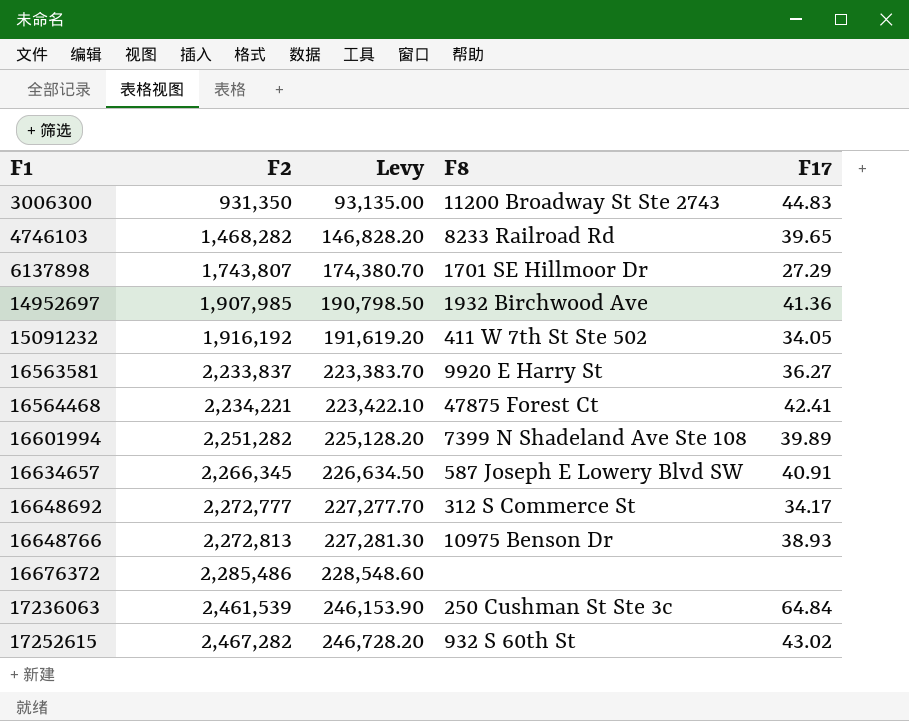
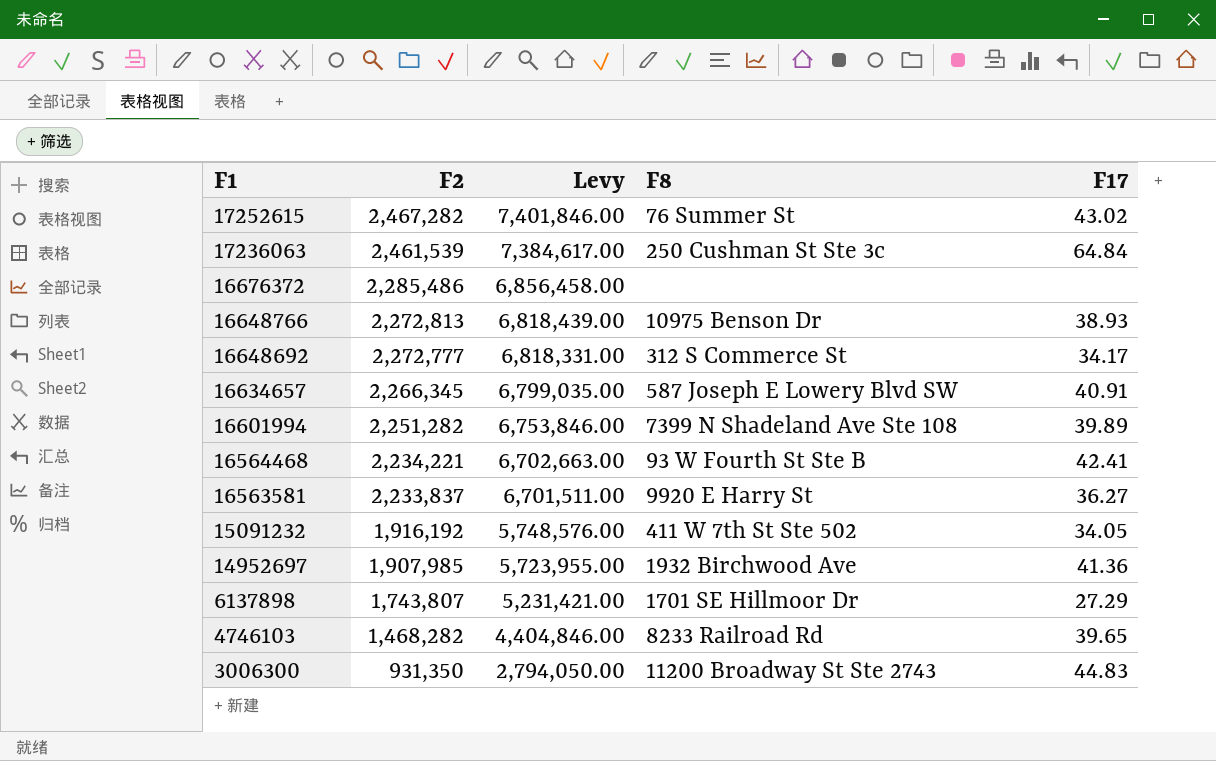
row order: F1 ascending -> F1 descending
column Levy | formula: [F2] * 0.1 -> [F2] * 3
17252615 | F8: 932 S 60th St -> 76 Summer St
16564468 | F8: 47875 Forest Ct -> 93 W Fourth St Ste B

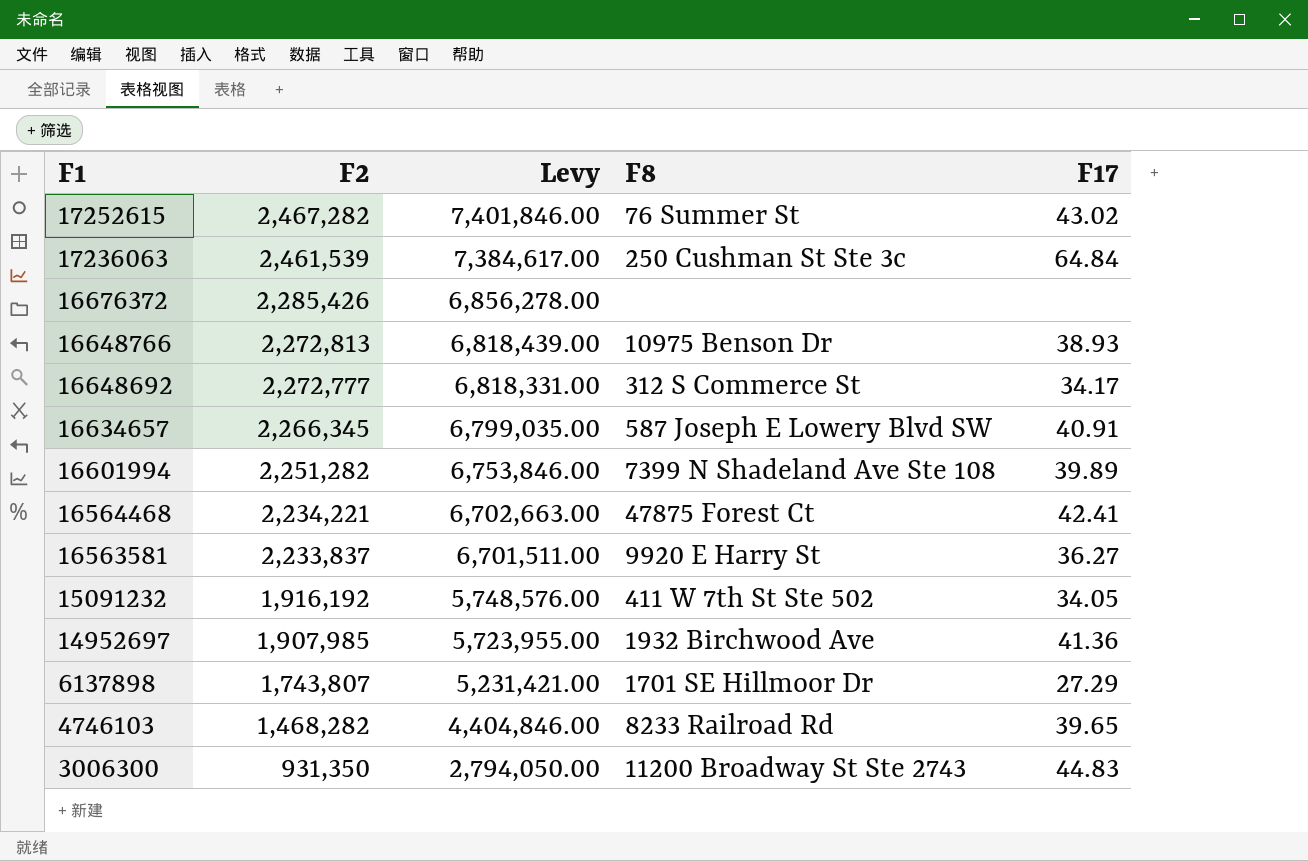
16676372 | F2: 2,285,486 -> 2,285,426
16676372 | Levy: 6,856,458.00 -> 6,856,278.00
16564468 | F8: 93 W Fourth St Ste B -> 47875 Forest Ct

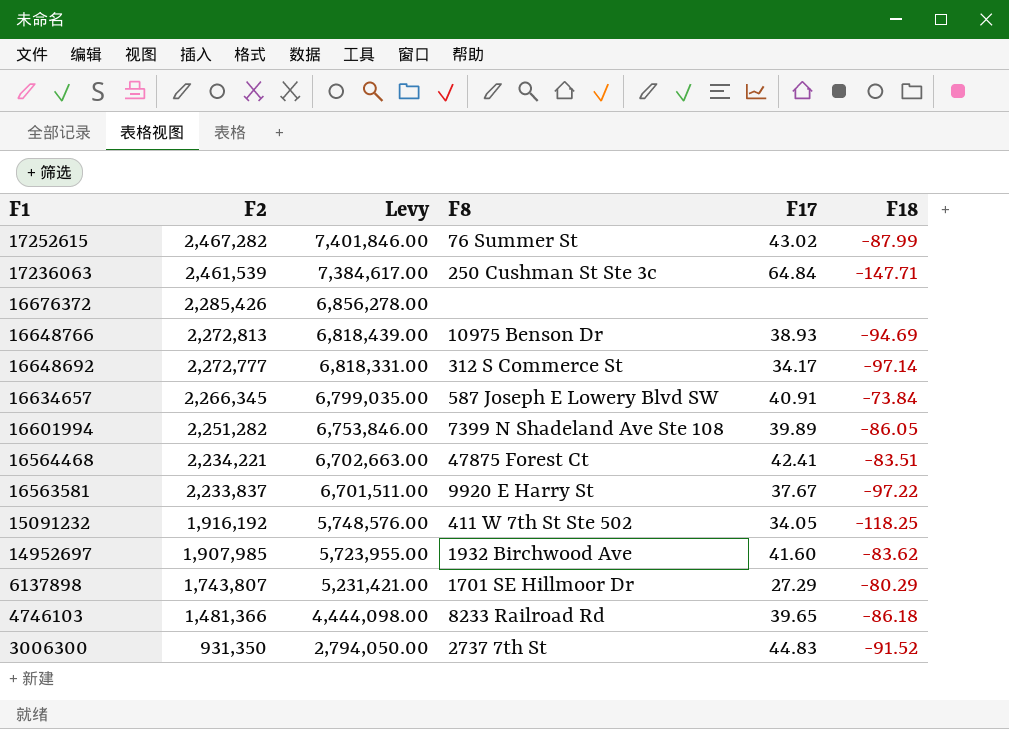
column F18 | position: none -> 6
16563581 | F17: 36.27 -> 37.67
14952697 | F17: 41.36 -> 41.60
4746103 | F2: 1,468,282 -> 1,481,366
4746103 | Levy: 4,404,846.00 -> 4,444,098.00
3006300 | F8: 11200 Broadway St Ste 2743 -> 2737 7th St

